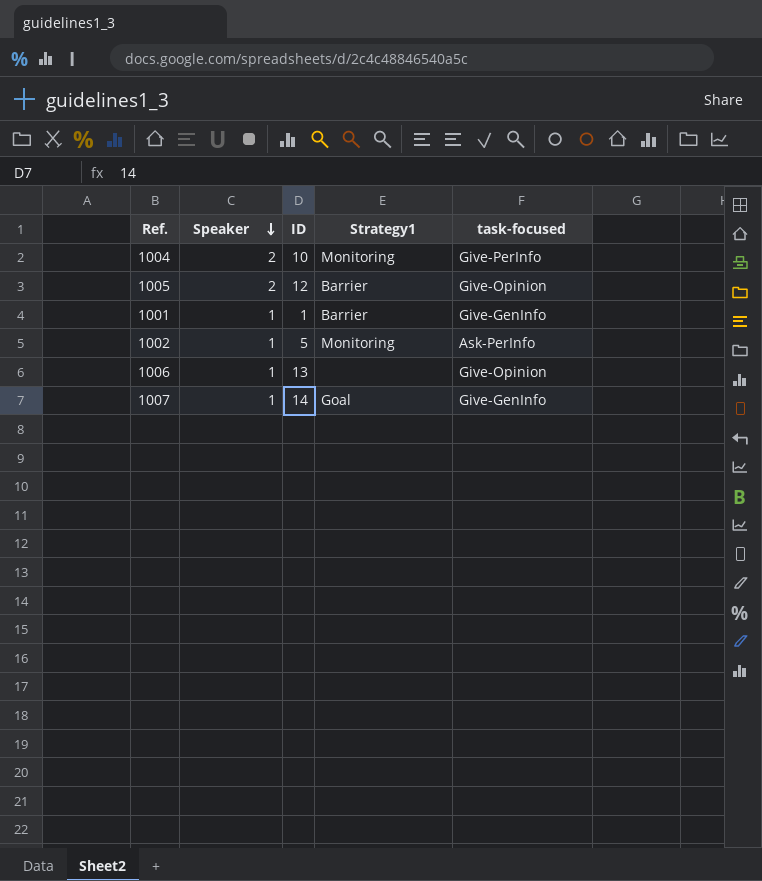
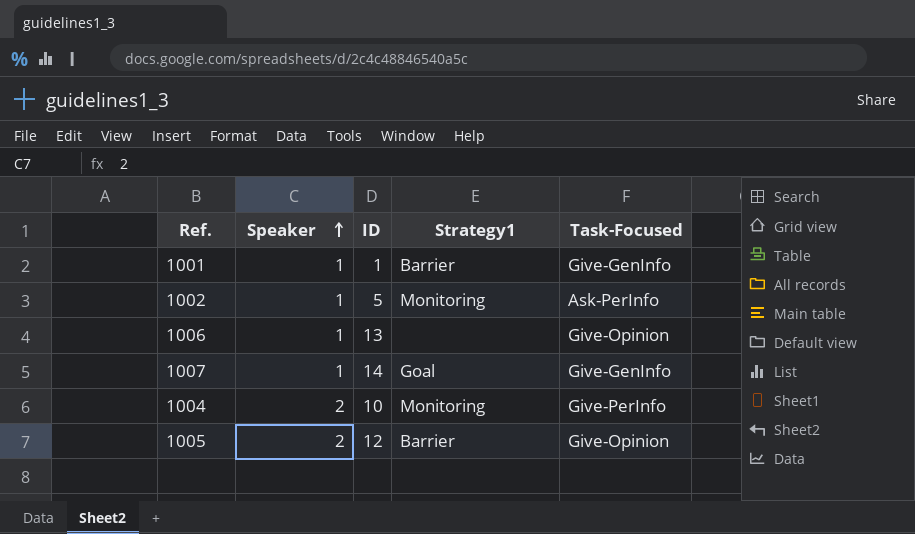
row order: Speaker descending -> Speaker ascending
column name: task-focused -> Task-Focused

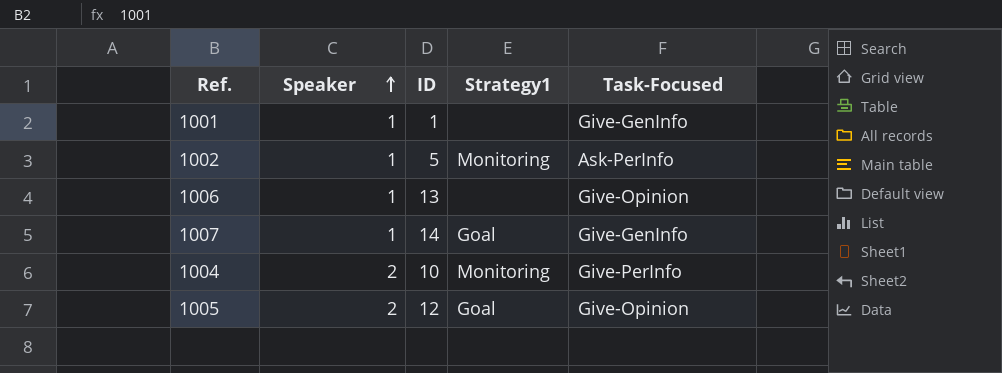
1001 | Strategy1: Barrier -> none
1005 | Strategy1: Barrier -> Goal

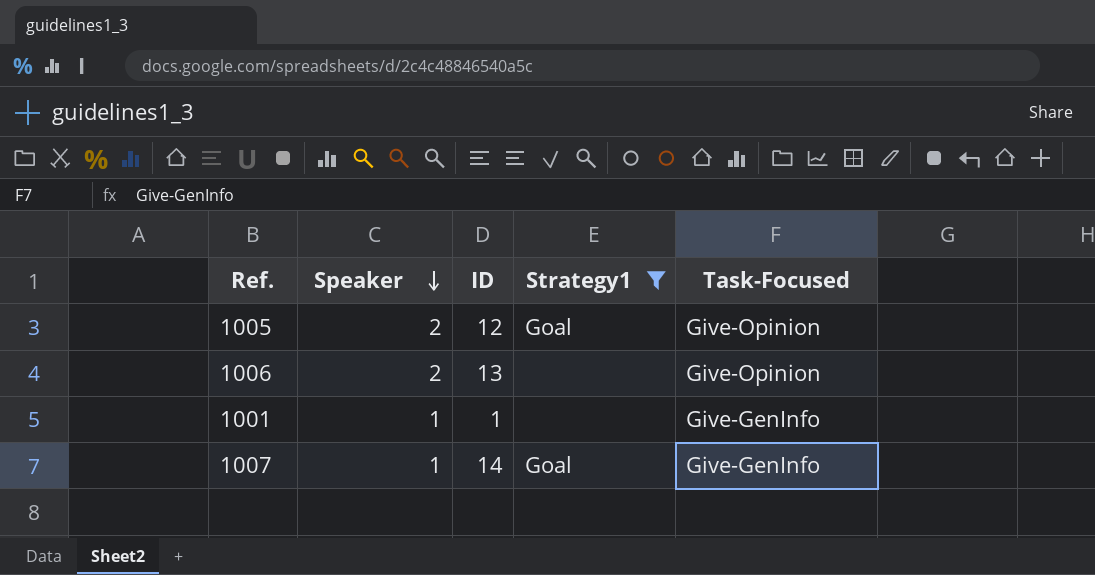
filter: none -> Strategy1 != Monitoring
row order: Speaker ascending -> Speaker descending
1006 | Speaker: 1 -> 2

